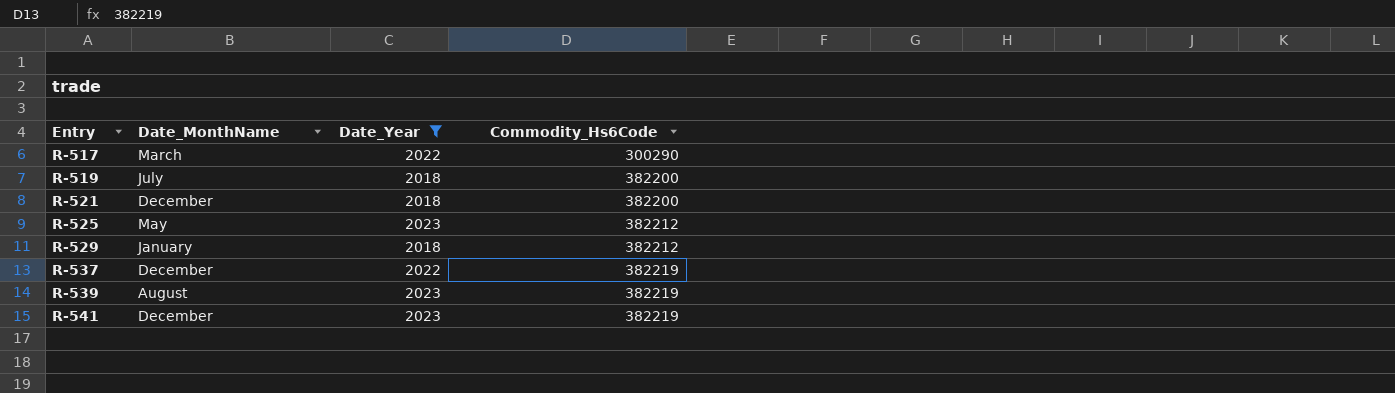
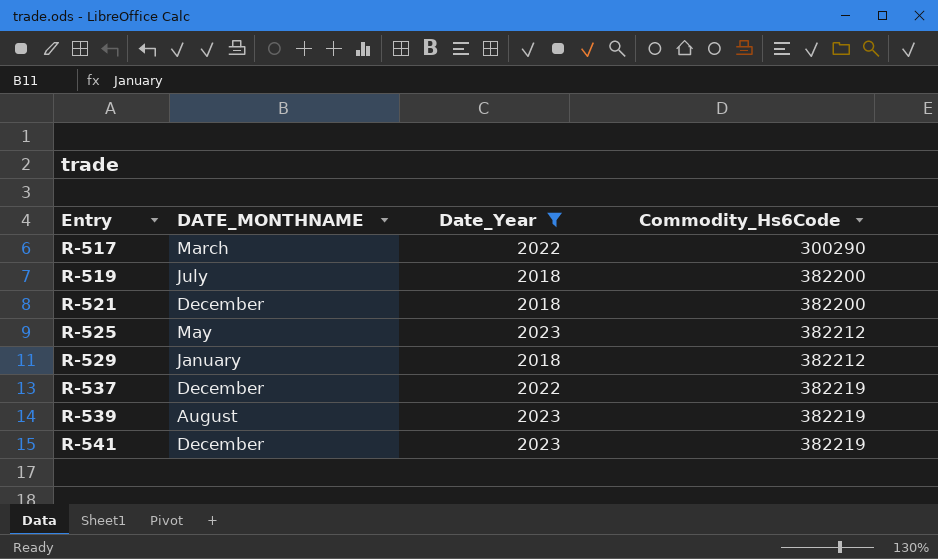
column name: Date_MonthName -> DATE_MONTHNAME

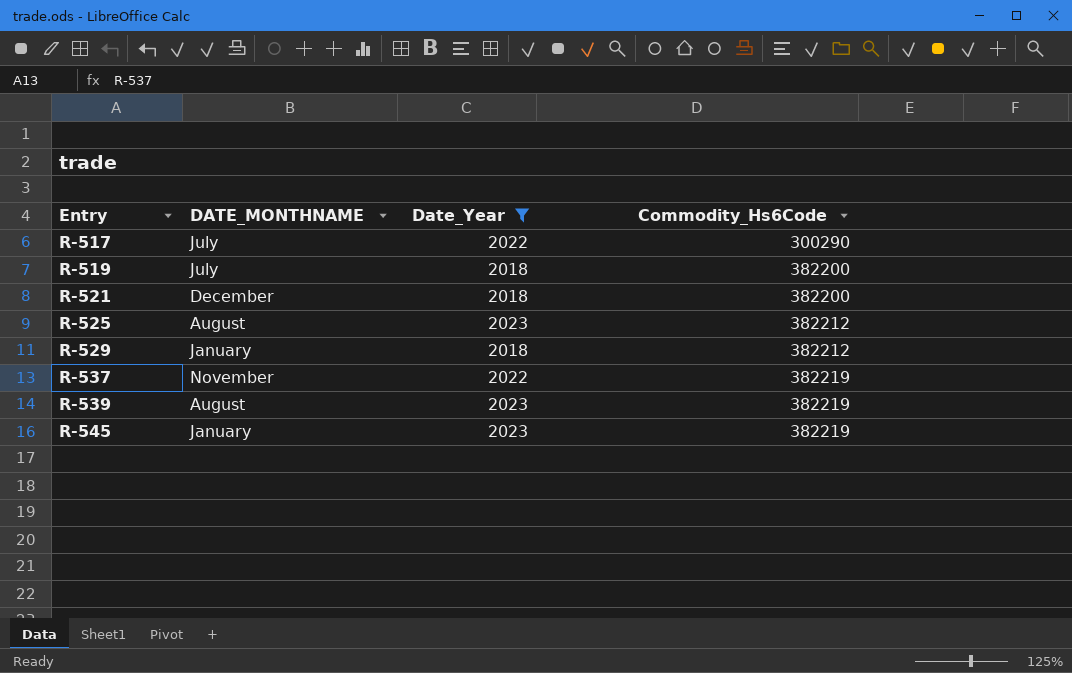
row R-541: December | 2023 | 382219 -> none
R-517 | DATE_MONTHNAME: March -> July
R-525 | DATE_MONTHNAME: May -> August
R-537 | DATE_MONTHNAME: December -> November
row R-545: none -> January | 2023 | 382219

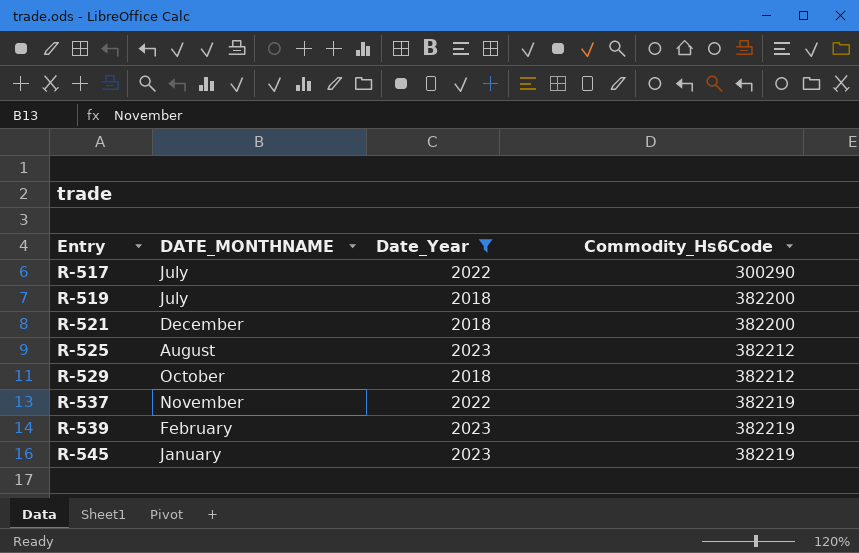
R-529 | DATE_MONTHNAME: January -> October
R-539 | DATE_MONTHNAME: August -> February

